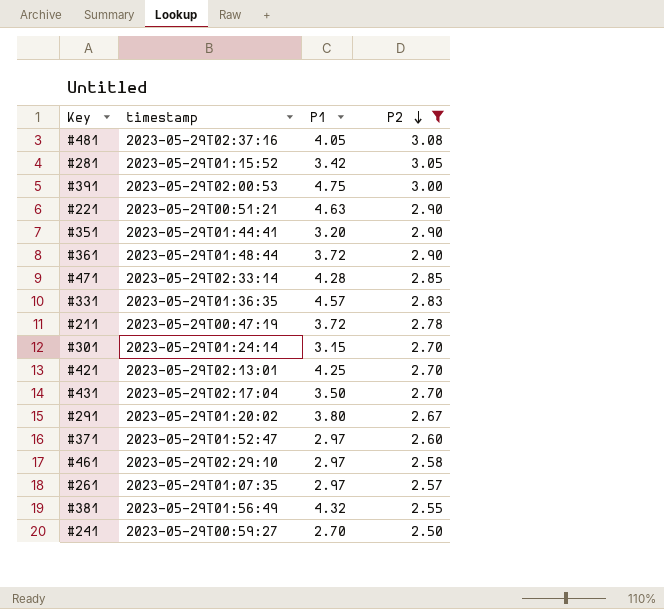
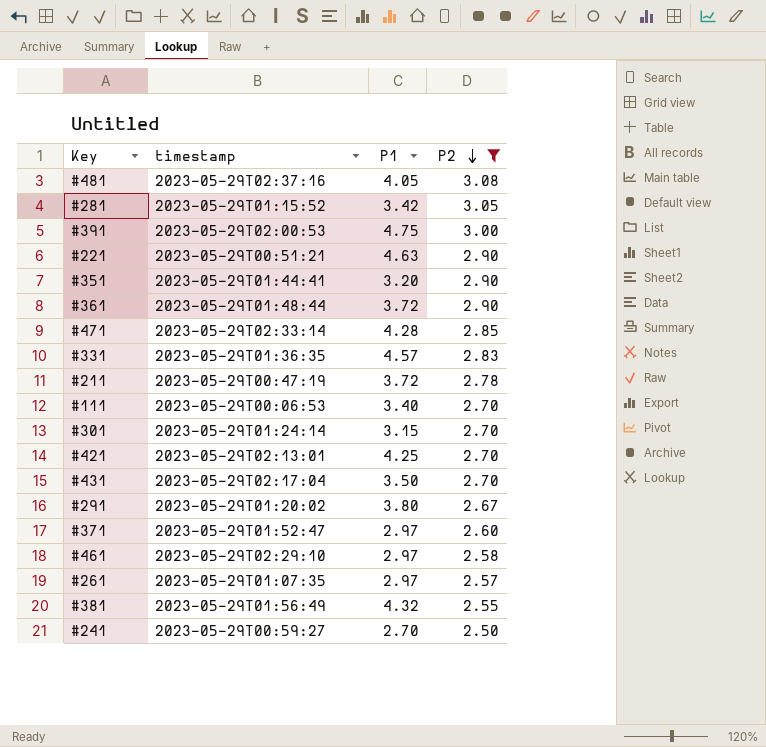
row #111: none -> 2023-05-29T00:06:53 | 3.40 | 2.70

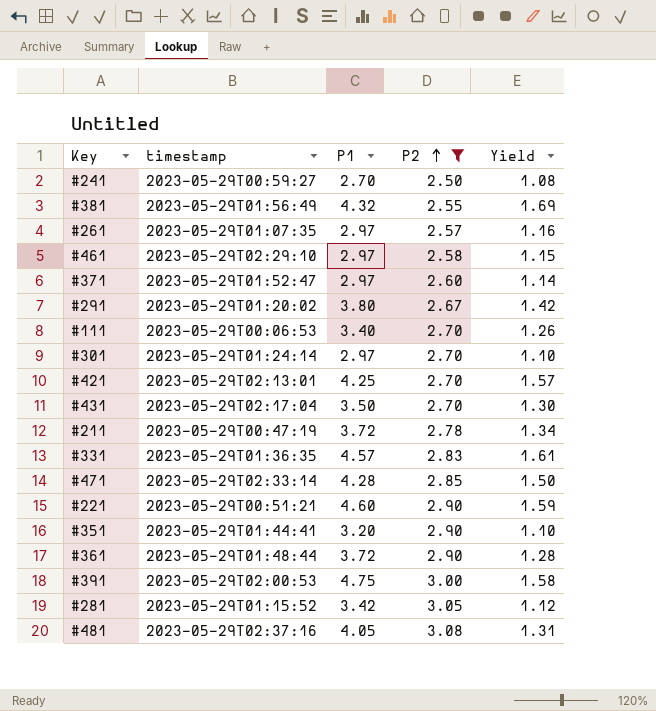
row order: P2 descending -> P2 ascending
column Yield | formula: none -> [P1] / [P2]
#301 | P1: 3.15 -> 2.97
#221 | P1: 4.63 -> 4.60

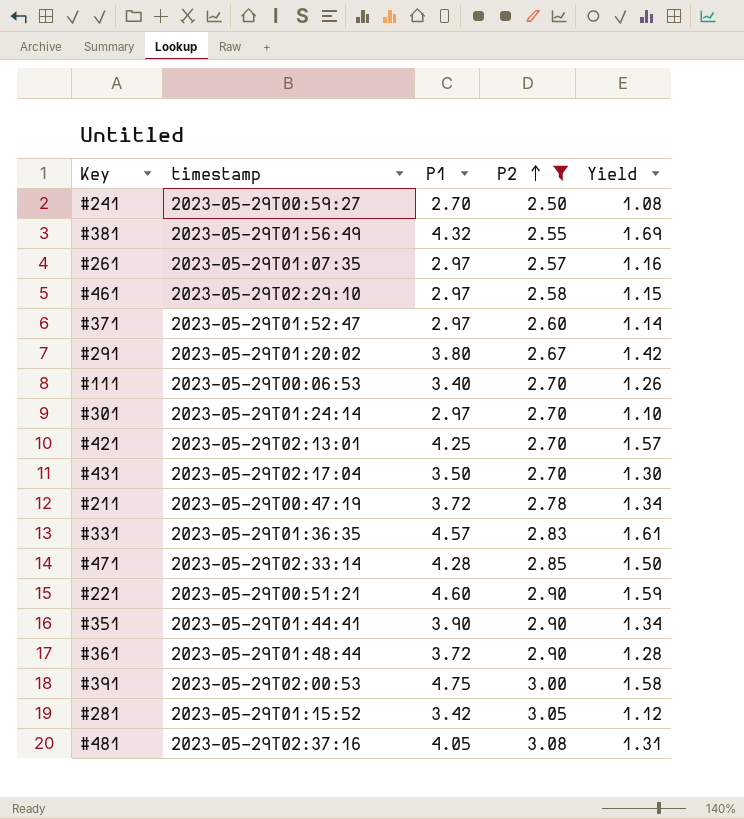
#351 | P1: 3.20 -> 3.90
#351 | Yield: 1.10 -> 1.34

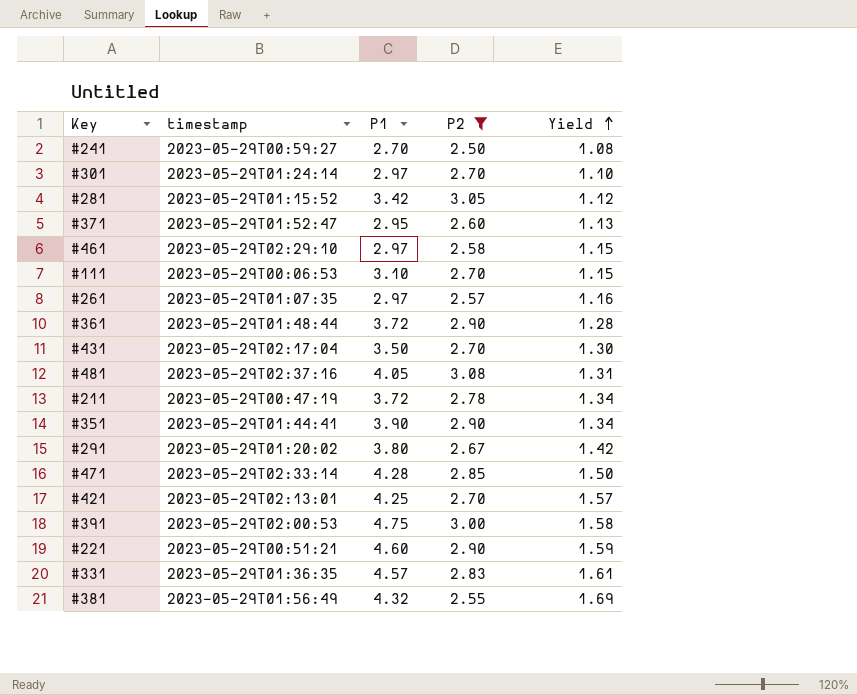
row order: P2 ascending -> Yield ascending
#371 | P1: 2.97 -> 2.95
#371 | Yield: 1.14 -> 1.13
#111 | P1: 3.40 -> 3.10
#111 | Yield: 1.26 -> 1.15

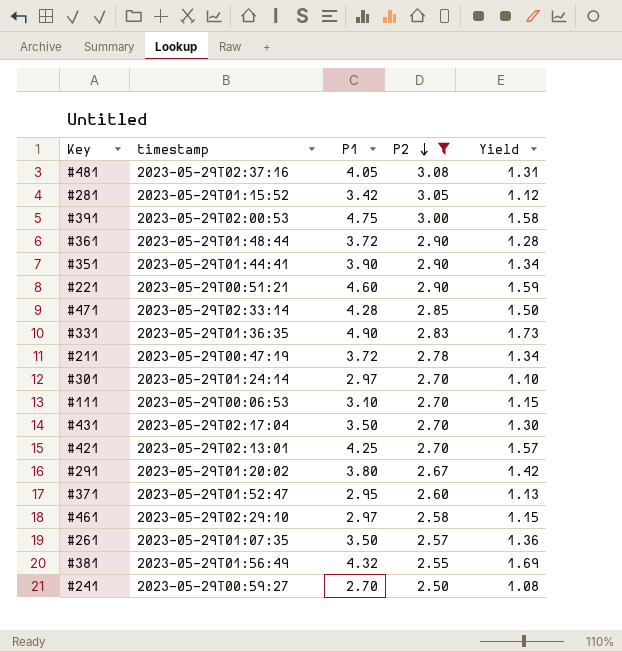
row order: Yield ascending -> P2 descending
#331 | P1: 4.57 -> 4.90
#331 | Yield: 1.61 -> 1.73
#261 | P1: 2.97 -> 3.50
#261 | Yield: 1.16 -> 1.36

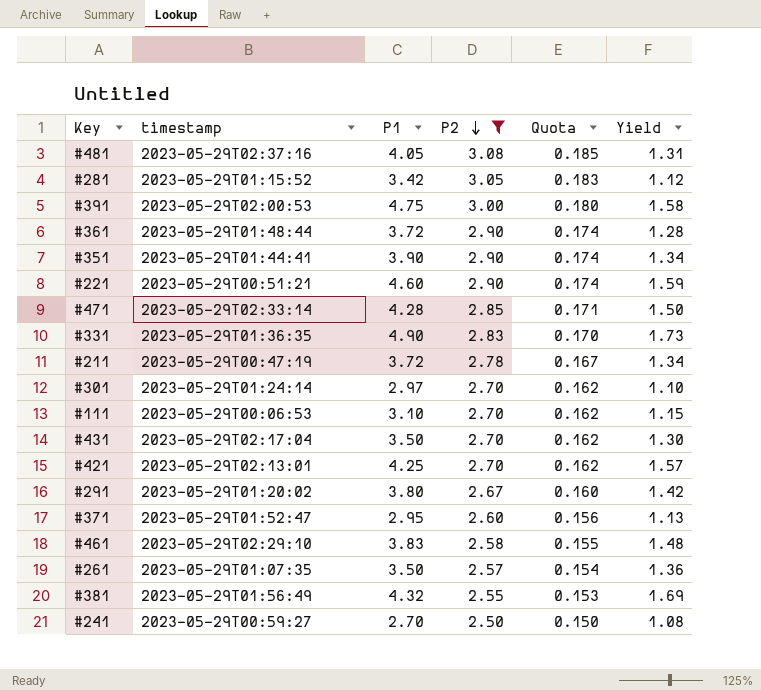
column Quota | formula: none -> [P2] * 0.06
#461 | P1: 2.97 -> 3.83
#461 | Yield: 1.15 -> 1.48

